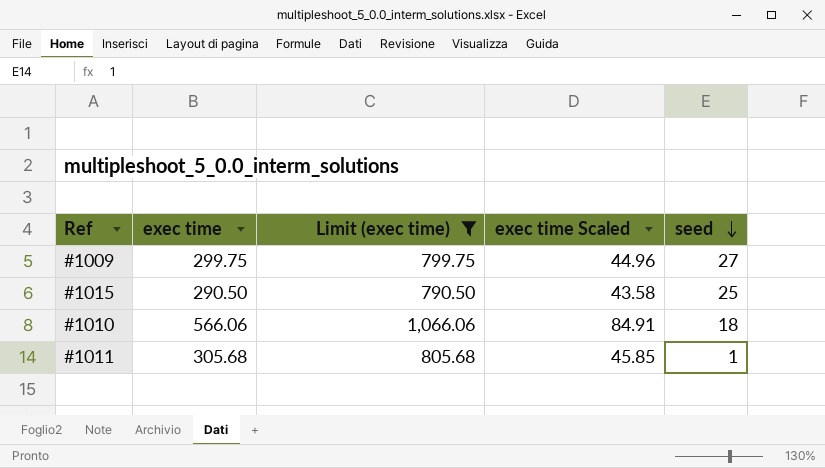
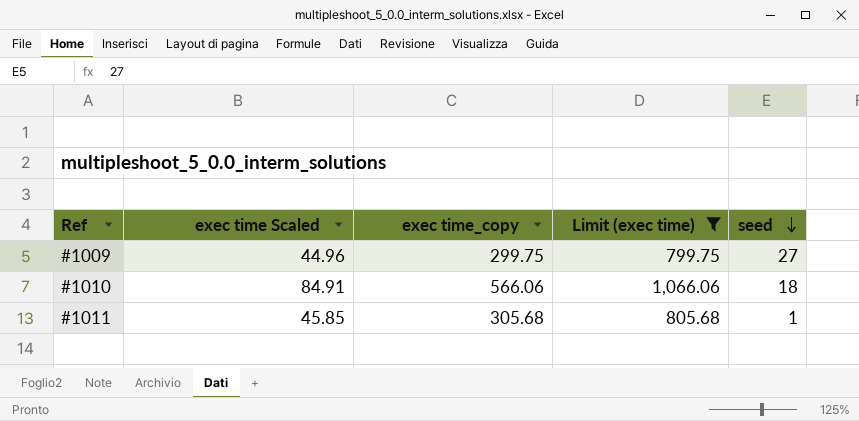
column exec time Scaled | position: 4 -> 2
column name: exec time -> exec time_copy
row #1015: 290.50 | 790.50 | 43.58 | 25 -> none

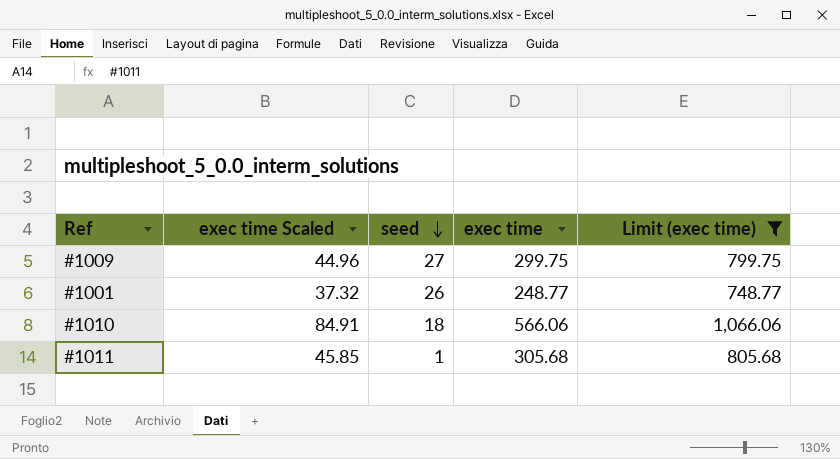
column seed | position: 5 -> 3
column name: exec time_copy -> exec time
row #1001: none -> 37.32 | 26 | 248.77 | 748.77

